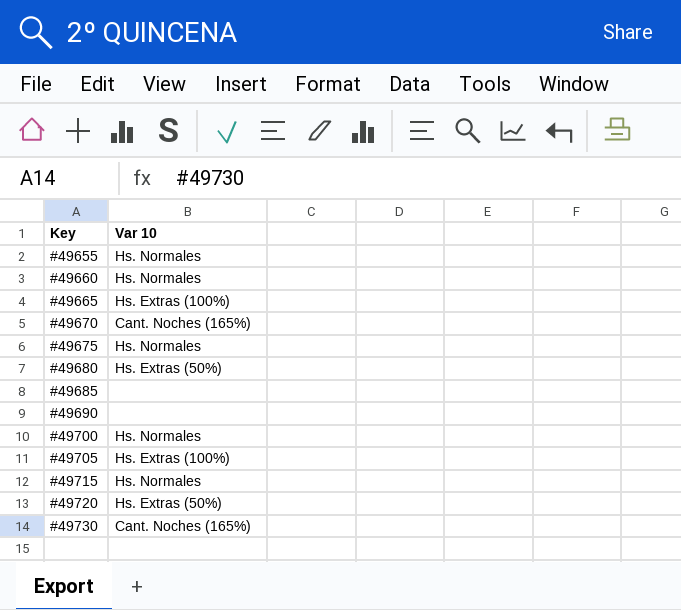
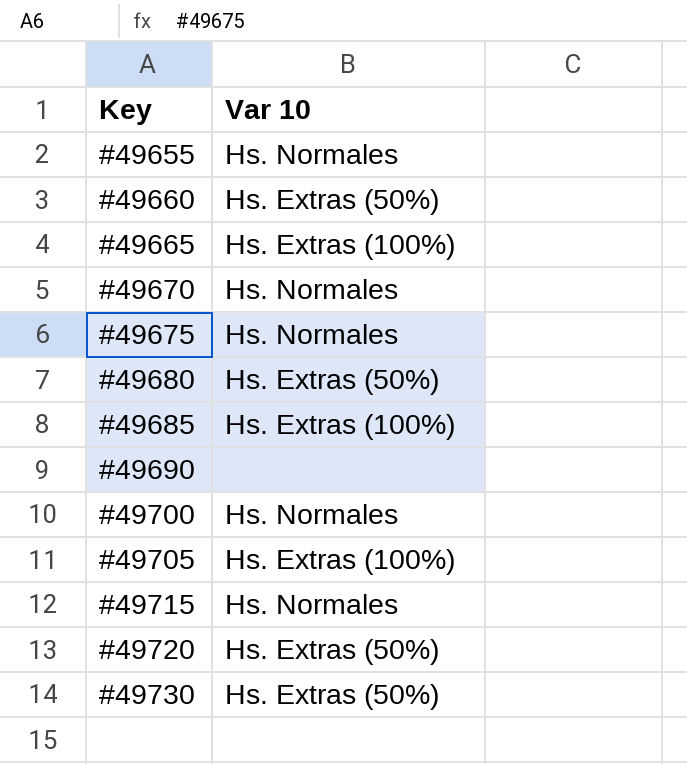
#49660 | Var 10: Hs. Normales -> Hs. Extras (50%)
#49670 | Var 10: Cant. Noches (165%) -> Hs. Normales
#49685 | Var 10: none -> Hs. Extras (100%)
#49730 | Var 10: Cant. Noches (165%) -> Hs. Extras (50%)

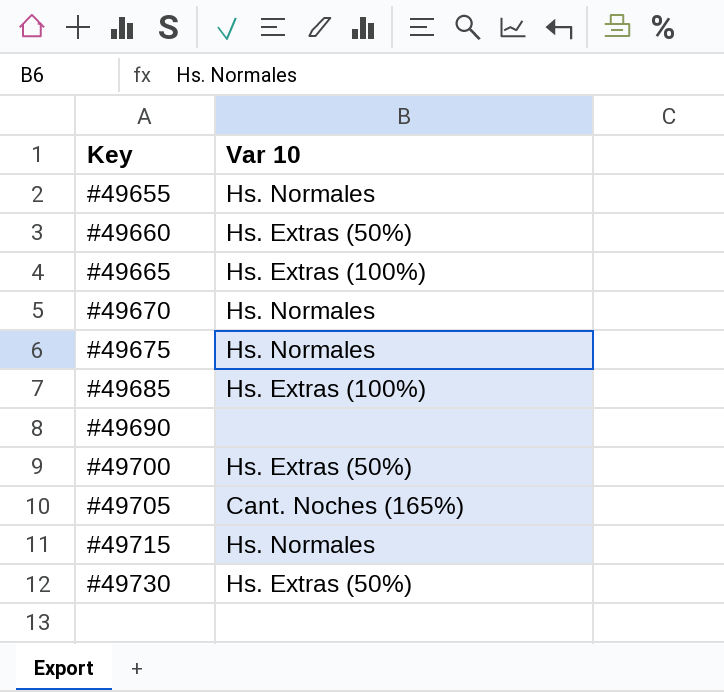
row #49680: Hs. Extras (50%) -> none
row #49720: Hs. Extras (50%) -> none
#49700 | Var 10: Hs. Normales -> Hs. Extras (50%)
#49705 | Var 10: Hs. Extras (100%) -> Cant. Noches (165%)

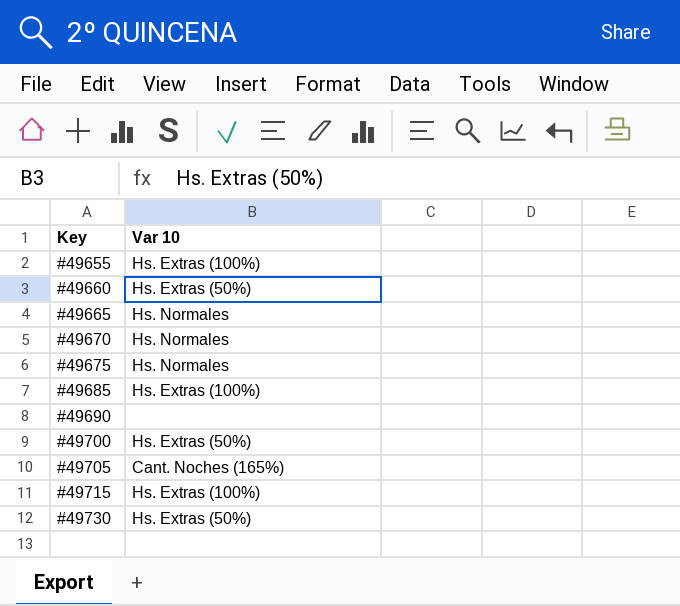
#49655 | Var 10: Hs. Normales -> Hs. Extras (100%)
#49665 | Var 10: Hs. Extras (100%) -> Hs. Normales
#49715 | Var 10: Hs. Normales -> Hs. Extras (100%)

